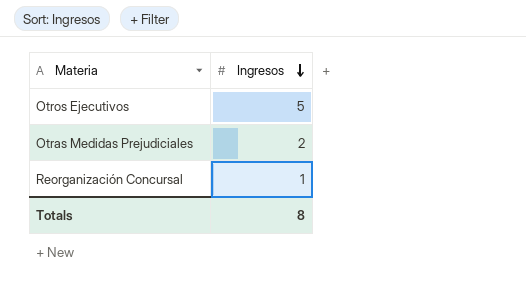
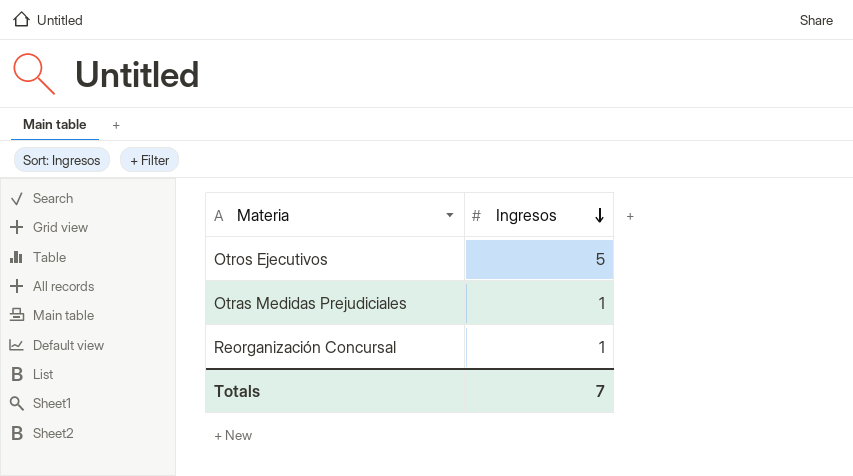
Otras Medidas Prejudiciales | Ingresos: 2 -> 1
Totals | Ingresos: 8 -> 7

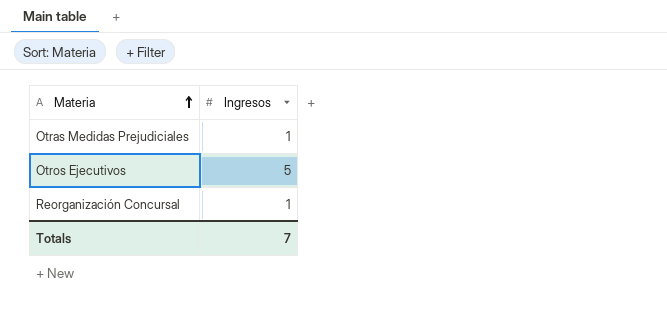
row order: Ingresos descending -> Materia ascending

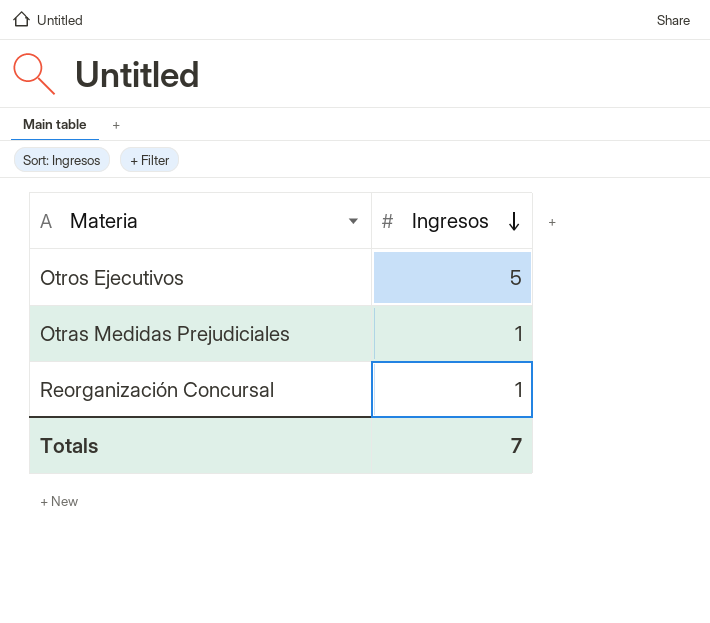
row order: Materia ascending -> Ingresos descending

